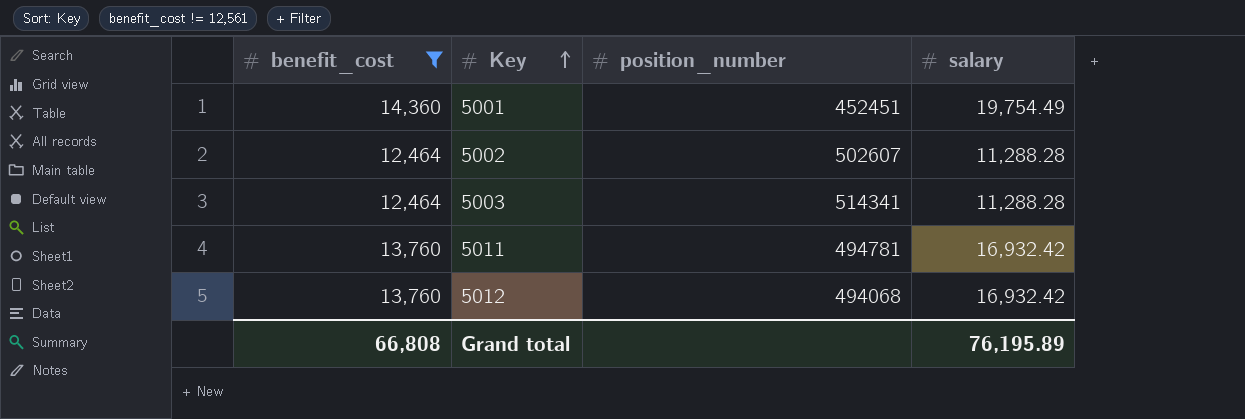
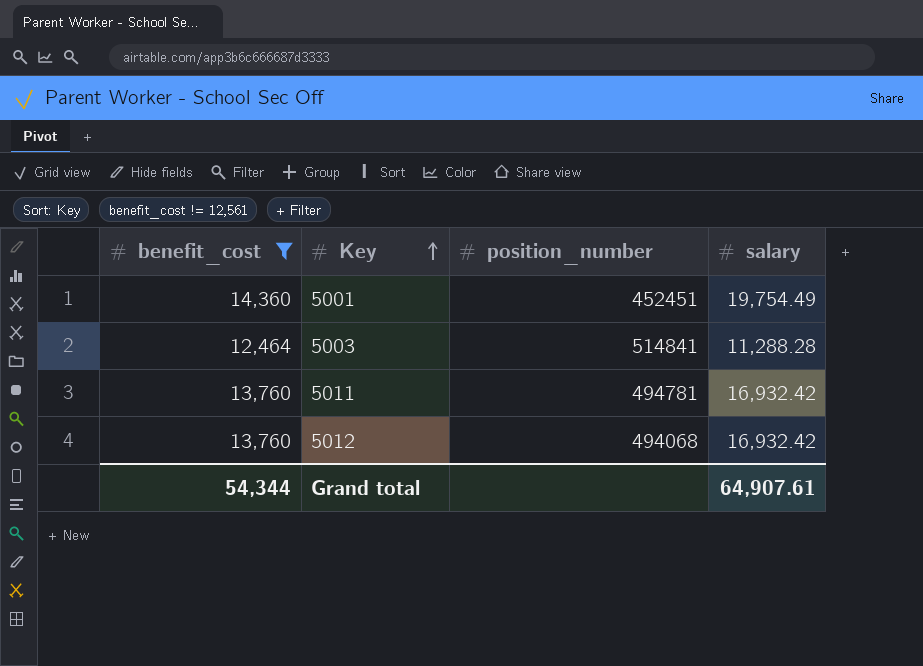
row 5002: 12,464 | 502607 | 11,288.28 -> none
5003 | position_number: 514341 -> 514841
Grand total | benefit_cost: 66,808 -> 54,344
Grand total | salary: 76,195.89 -> 64,907.61

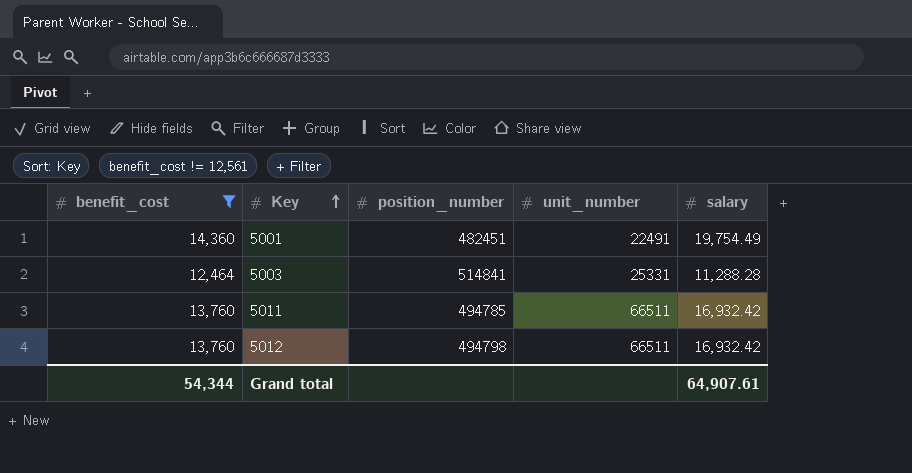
column unit_number | position: none -> 4
5001 | position_number: 452451 -> 482451
5011 | position_number: 494781 -> 494785
5012 | position_number: 494068 -> 494798

